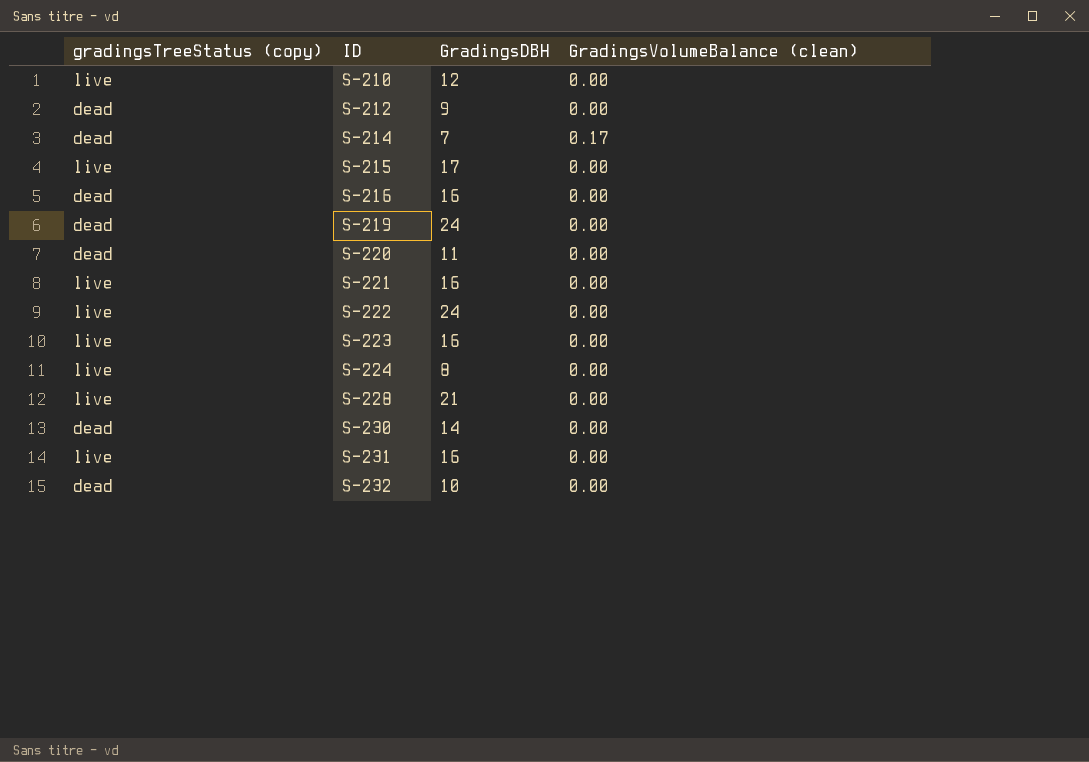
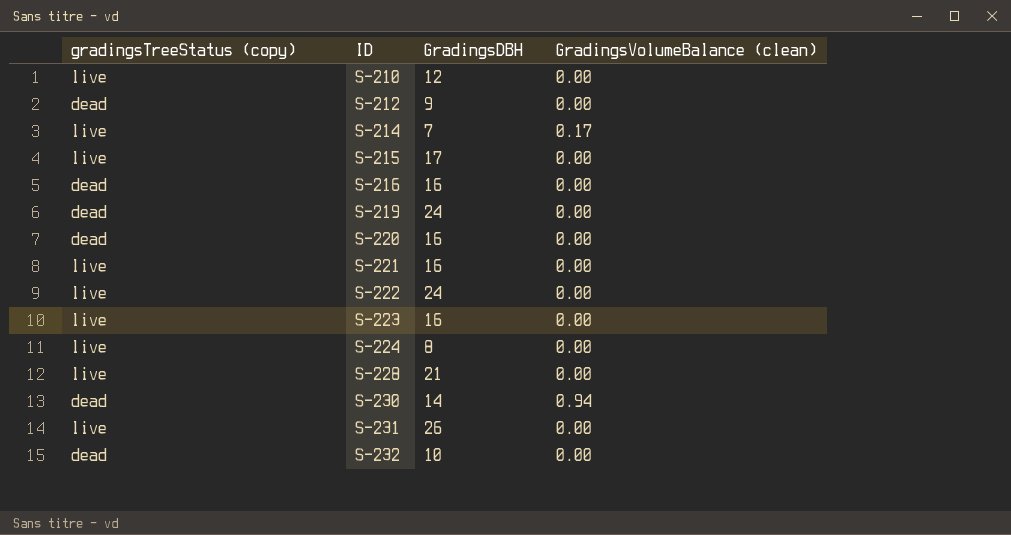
S-214 | gradingsTreeStatus (copy): dead -> live
S-220 | GradingsDBH: 11 -> 16
S-230 | GradingsVolumeBalance (clean): 0.00 -> 0.94
S-231 | GradingsDBH: 16 -> 26

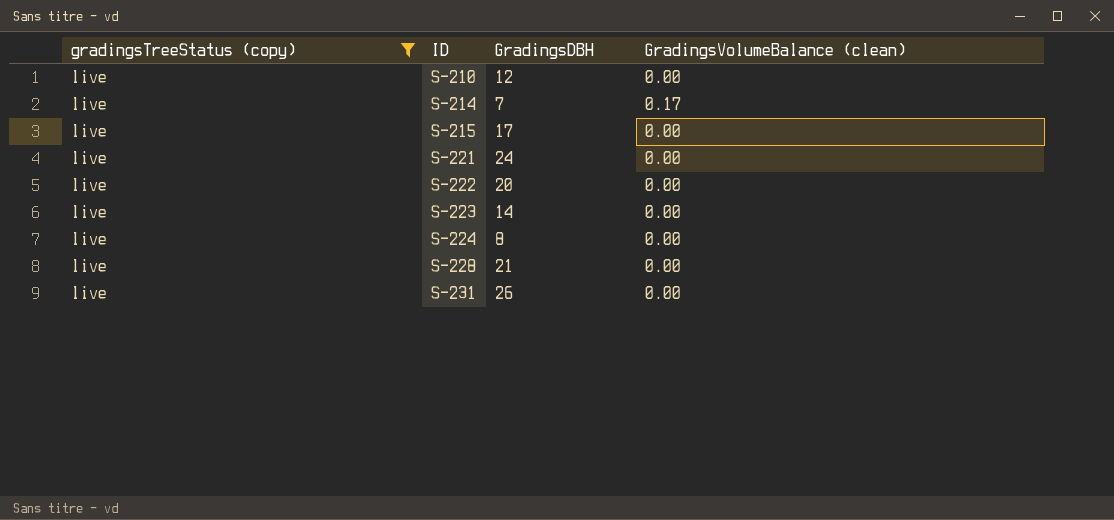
filter: none -> gradingsTreeStatus (copy) = live
S-221 | GradingsDBH: 16 -> 24
S-222 | GradingsDBH: 24 -> 20
S-223 | GradingsDBH: 16 -> 14

